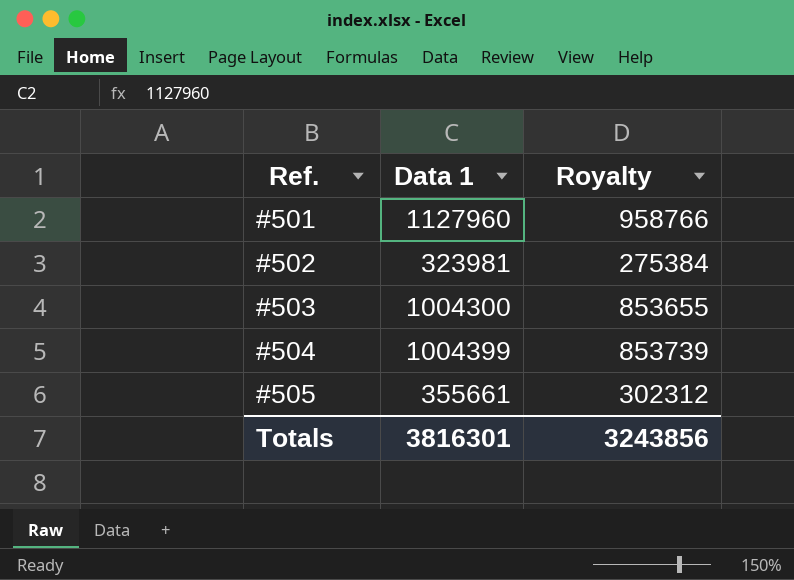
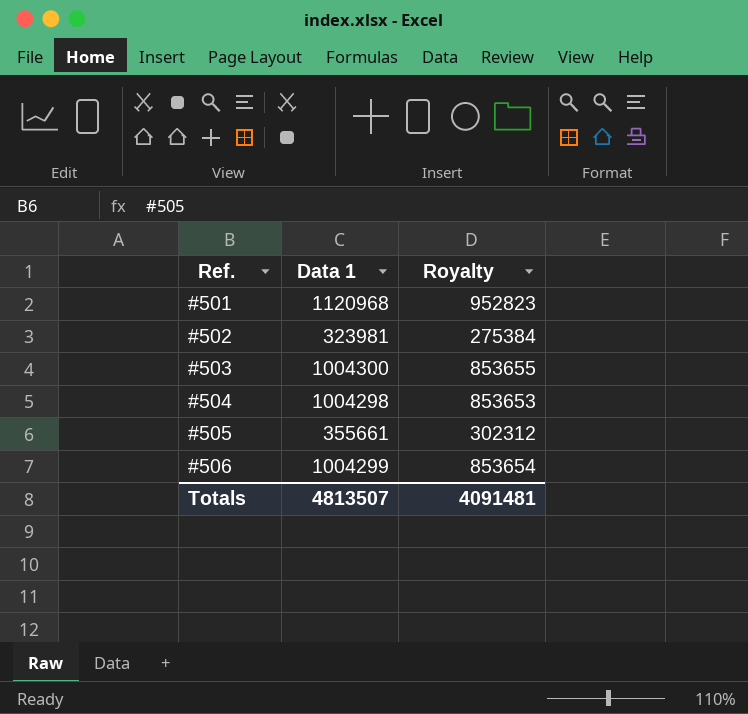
#501 | Data 1: 1127960 -> 1120968
#501 | Royalty: 958766 -> 952823
#504 | Data 1: 1004399 -> 1004298
#504 | Royalty: 853739 -> 853653
row #506: none -> 1004299 | 853654
Totals | Data 1: 3816301 -> 4813507
Totals | Royalty: 3243856 -> 4091481

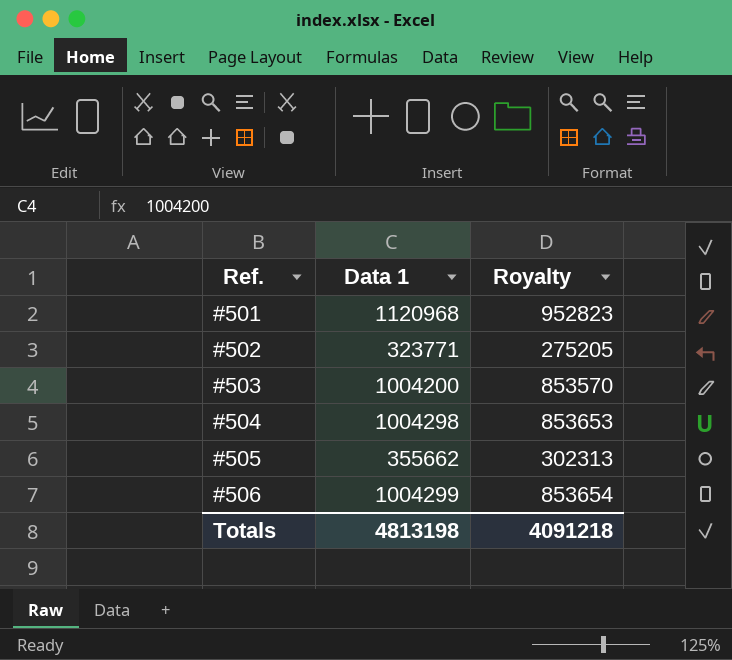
#502 | Data 1: 323981 -> 323771
#502 | Royalty: 275384 -> 275205
#503 | Data 1: 1004300 -> 1004200
#503 | Royalty: 853655 -> 853570
#505 | Data 1: 355661 -> 355662
#505 | Royalty: 302312 -> 302313
Totals | Data 1: 4813507 -> 4813198
Totals | Royalty: 4091481 -> 4091218

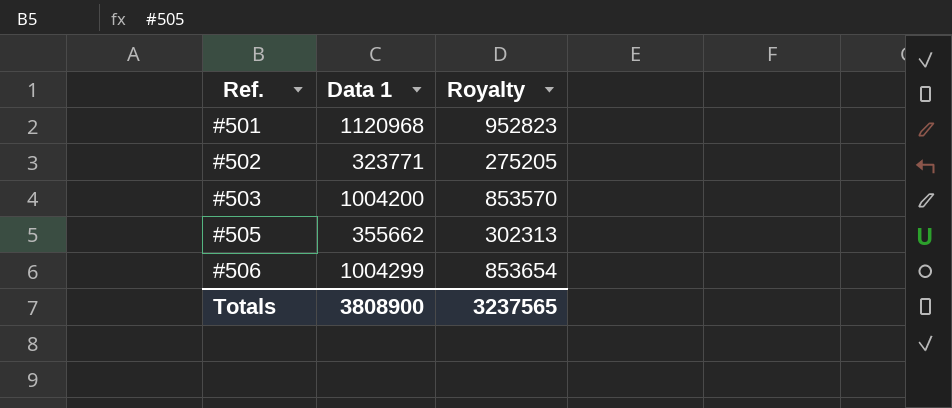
row #504: 1004298 | 853653 -> none
Totals | Data 1: 4813198 -> 3808900
Totals | Royalty: 4091218 -> 3237565

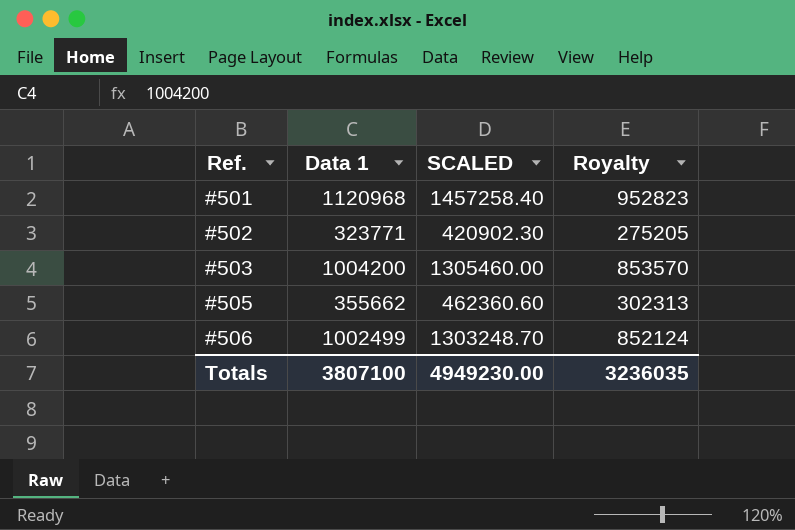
column SCALED | formula: none -> [Data 1] * 1.3
#506 | Data 1: 1004299 -> 1002499
#506 | Royalty: 853654 -> 852124
Totals | Data 1: 3808900 -> 3807100
Totals | Royalty: 3237565 -> 3236035

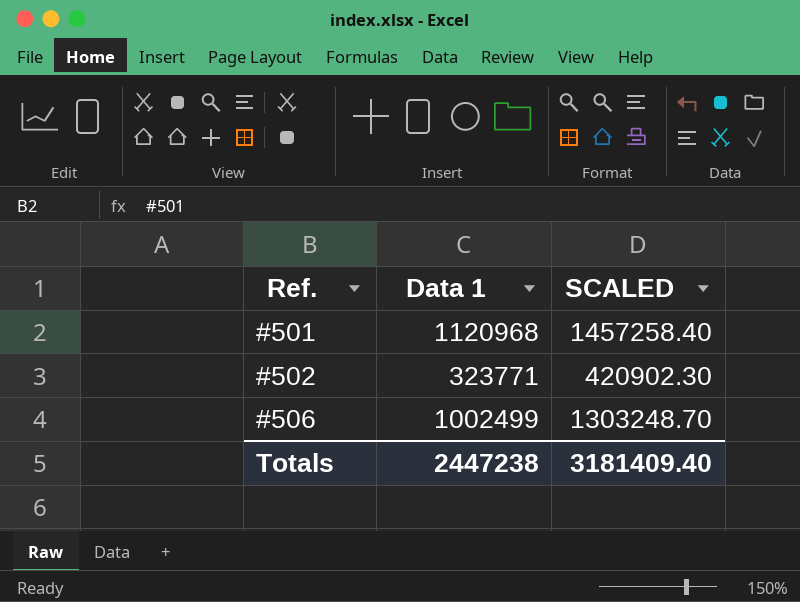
column Royalty | formula: [Data 1] * 0.85 -> none
row #503: 1004200 | 1305460.00 | 853570 -> none
row #505: 355662 | 462360.60 | 302313 -> none
Totals | Data 1: 3807100 -> 2447238
Totals | SCALED: 4949230.00 -> 3181409.40

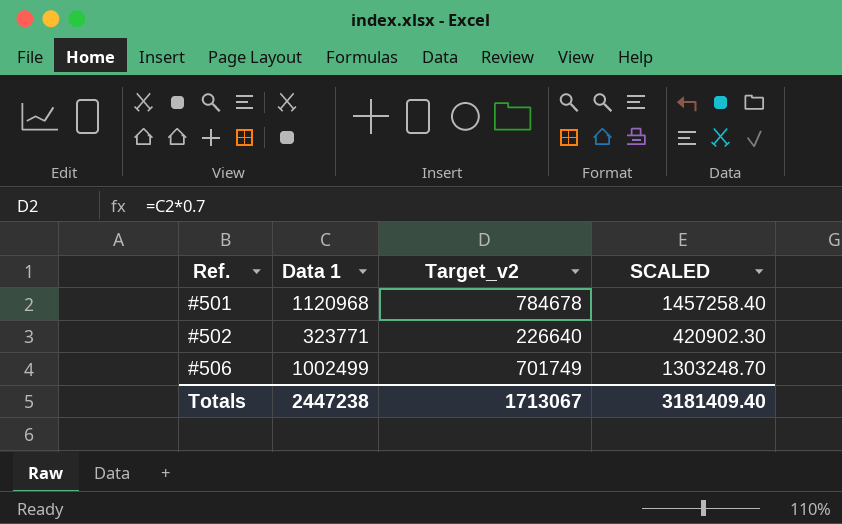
column Target_v2 | formula: none -> [Data 1] * 0.7

